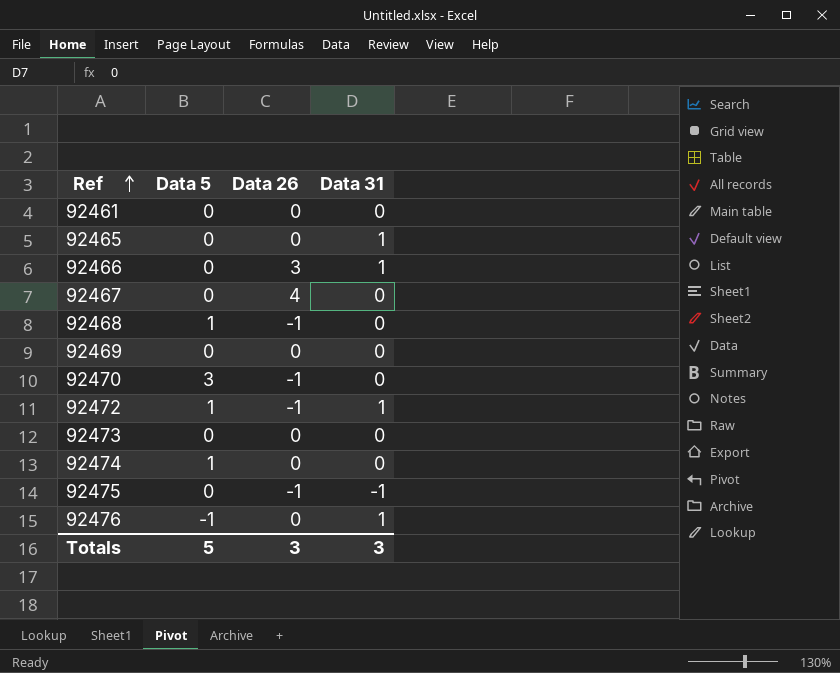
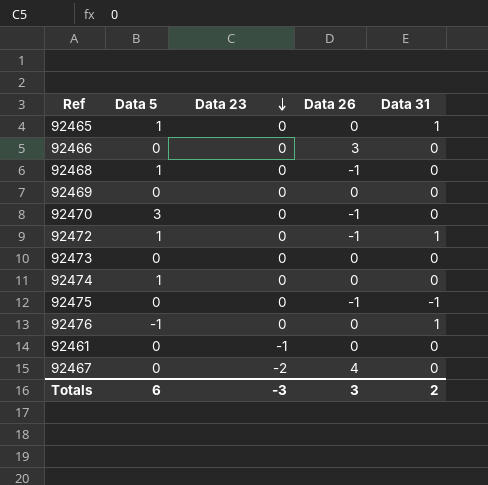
row order: Ref ascending -> Data 23 descending
column Data 23 | position: none -> 3
92465 | Data 5: 0 -> 1
92466 | Data 31: 1 -> 0
Totals | Data 5: 5 -> 6
Totals | Data 31: 3 -> 2

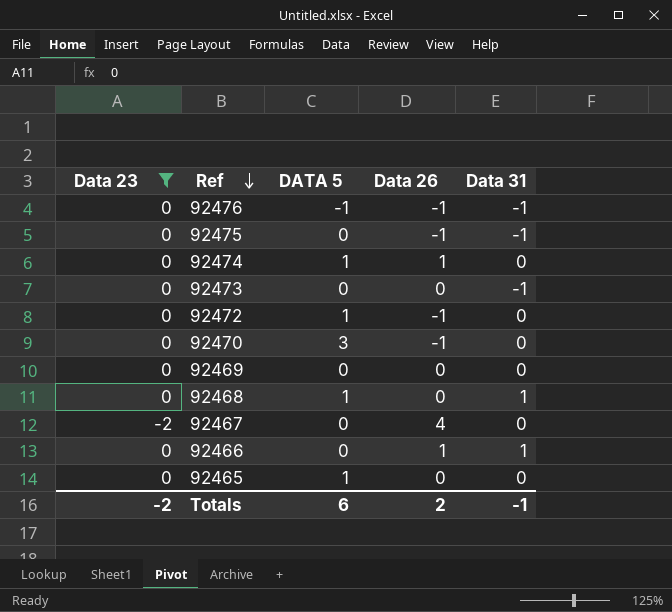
filter: none -> Data 23 != -1
row order: Data 23 descending -> Ref descending
column Data 23 | position: 3 -> 1
column name: Data 5 -> DATA 5
92476 | Data 26: 0 -> -1
92476 | Data 31: 1 -> -1
92474 | Data 26: 0 -> 1
92473 | Data 31: 0 -> -1
92472 | Data 31: 1 -> 0
92468 | Data 26: -1 -> 0
92468 | Data 31: 0 -> 1
92466 | Data 26: 3 -> 1
92466 | Data 31: 0 -> 1
92465 | Data 31: 1 -> 0
Totals | Data 23: -3 -> -2
Totals | Data 26: 3 -> 2
Totals | Data 31: 2 -> -1

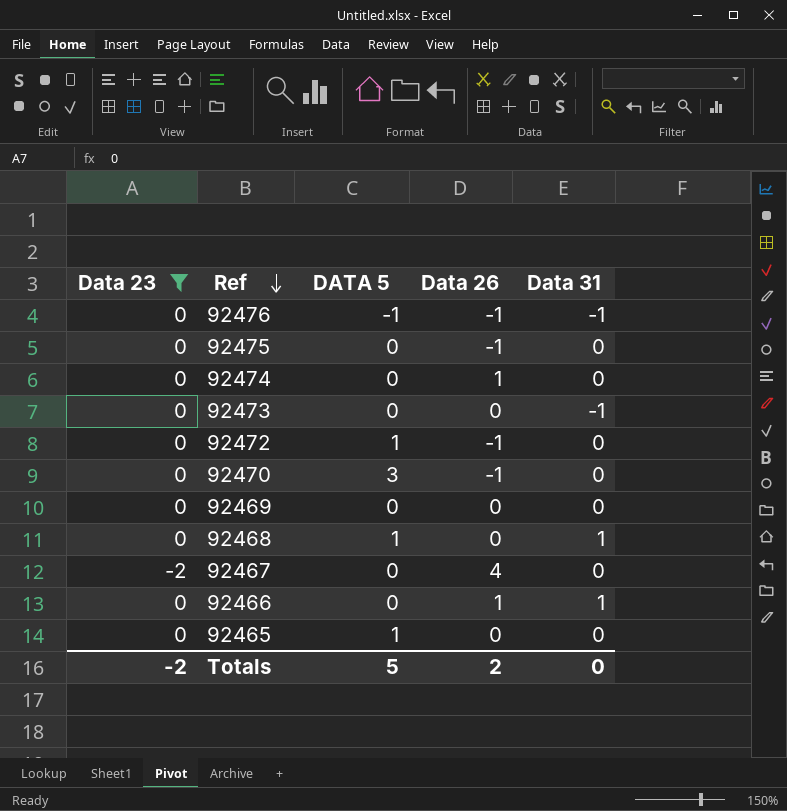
92475 | Data 31: -1 -> 0
92474 | DATA 5: 1 -> 0
Totals | DATA 5: 6 -> 5
Totals | Data 31: -1 -> 0

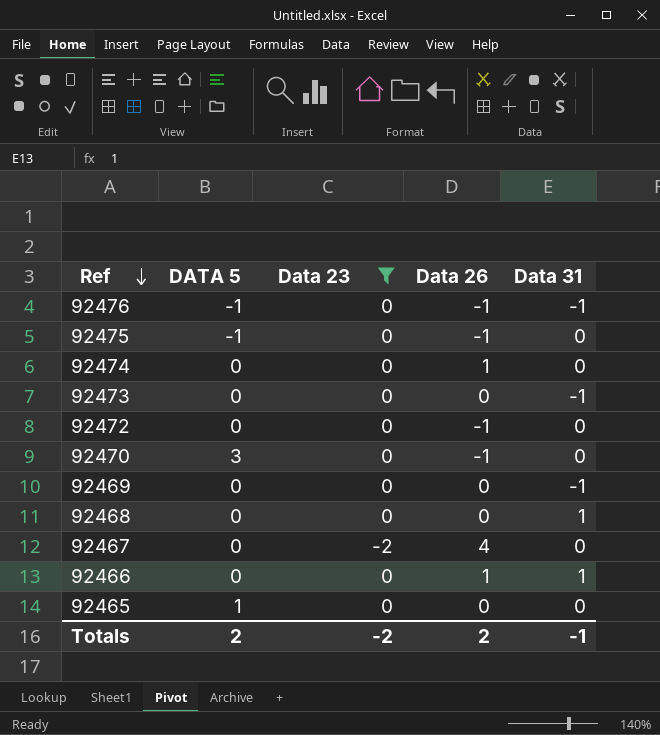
column Data 23 | position: 1 -> 3
92475 | DATA 5: 0 -> -1
92472 | DATA 5: 1 -> 0
92469 | Data 31: 0 -> -1
92468 | DATA 5: 1 -> 0
Totals | DATA 5: 5 -> 2
Totals | Data 31: 0 -> -1

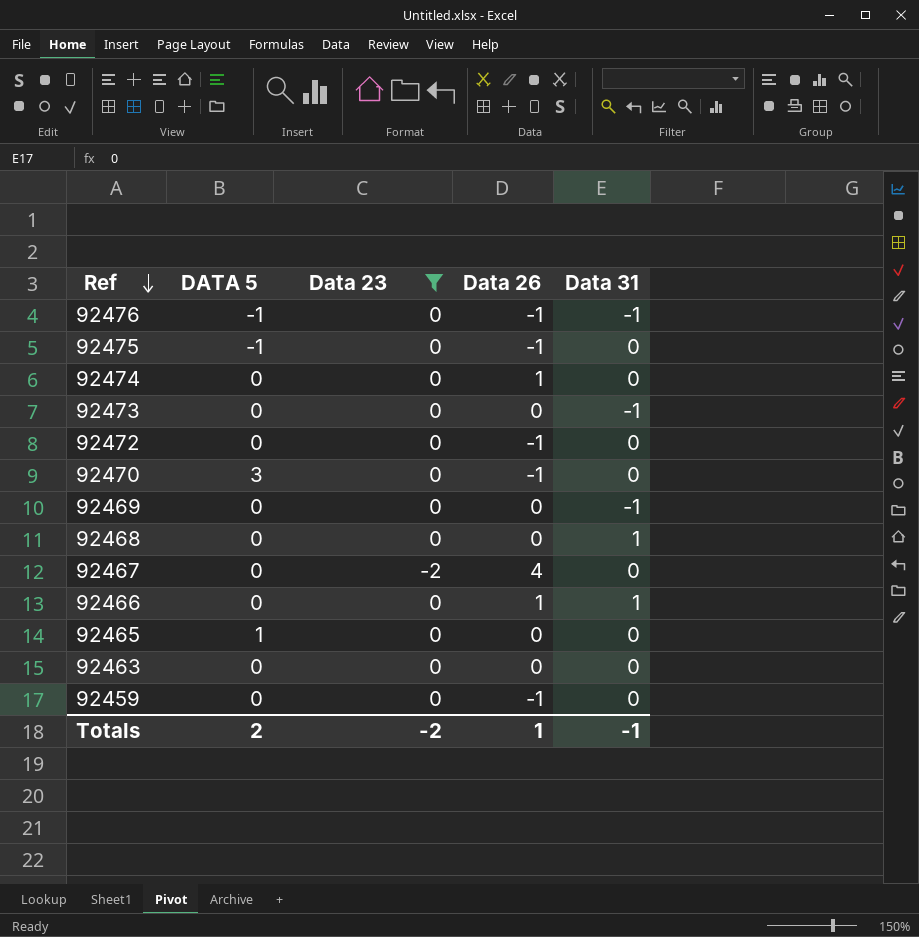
row 92463: none -> 0 | 0 | 0 | 0
row 92459: none -> 0 | 0 | -1 | 0
Totals | Data 26: 2 -> 1

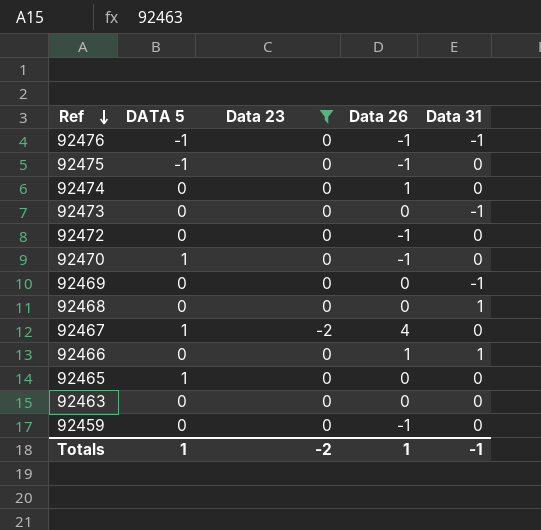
92470 | DATA 5: 3 -> 1
92467 | DATA 5: 0 -> 1
Totals | DATA 5: 2 -> 1

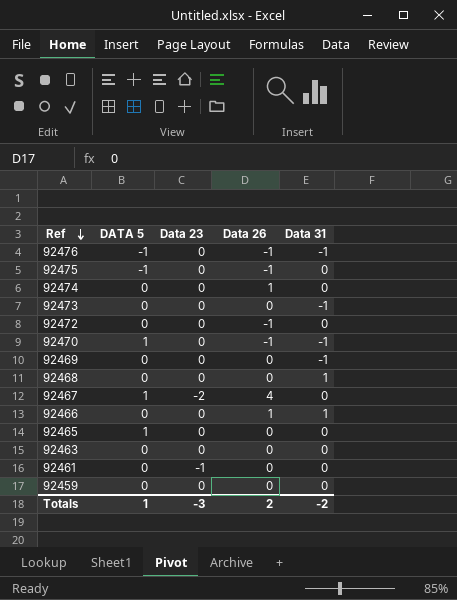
filter: Data 23 != -1 -> none
92470 | Data 31: 0 -> -1
92459 | Data 26: -1 -> 0
Totals | Data 23: -2 -> -3
Totals | Data 26: 1 -> 2
Totals | Data 31: -1 -> -2

